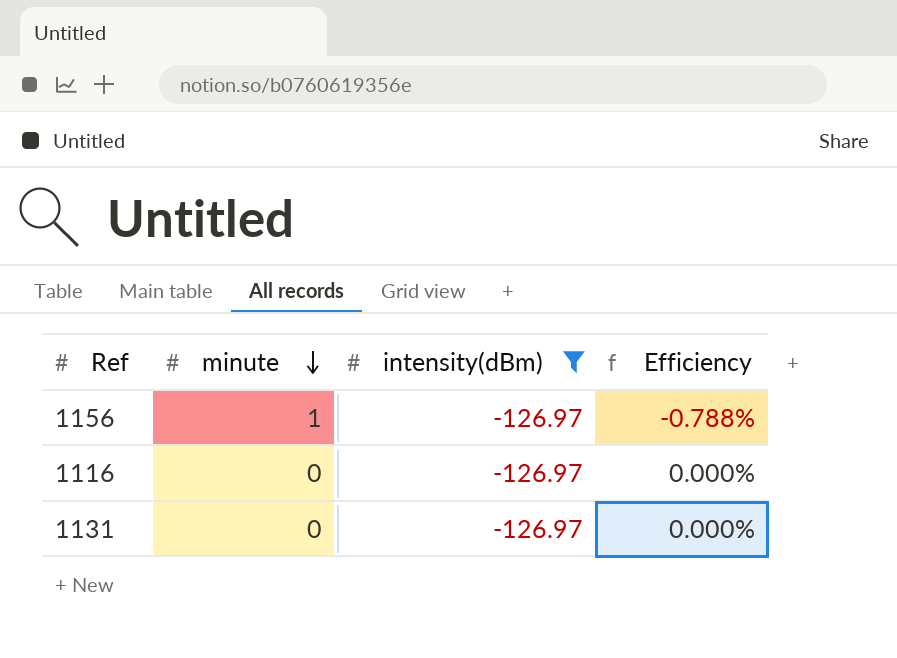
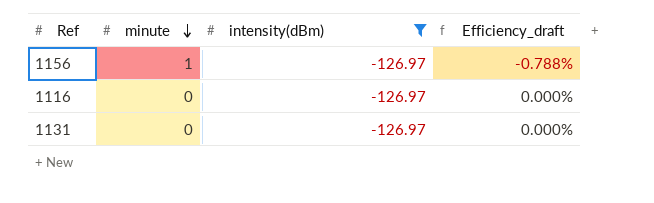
column name: Efficiency -> Efficiency_draft

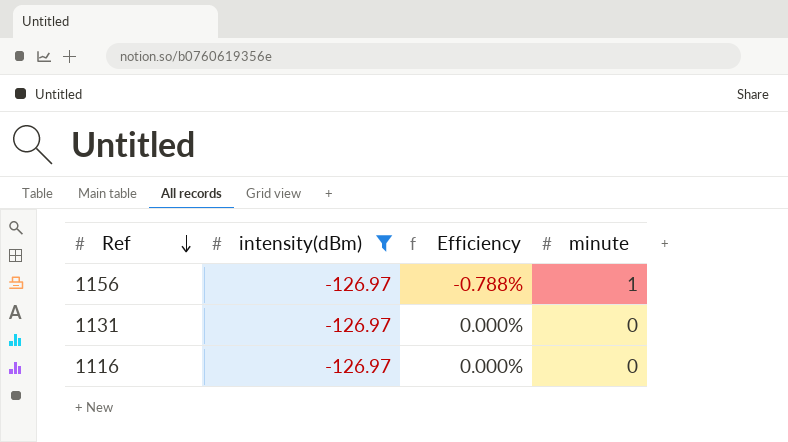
row order: minute descending -> Ref descending
column name: Efficiency_draft -> Efficiency
column minute | position: 2 -> 4

